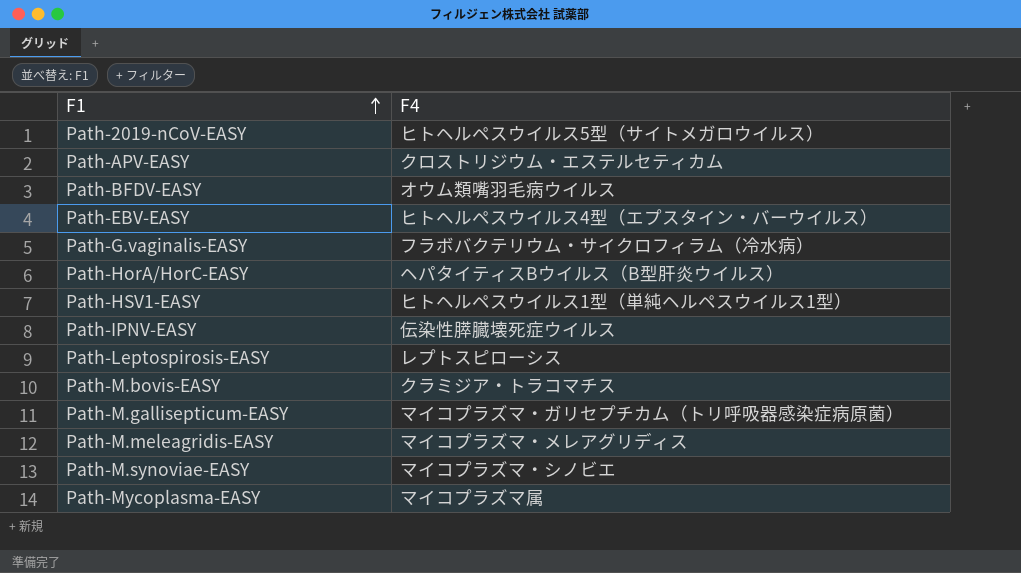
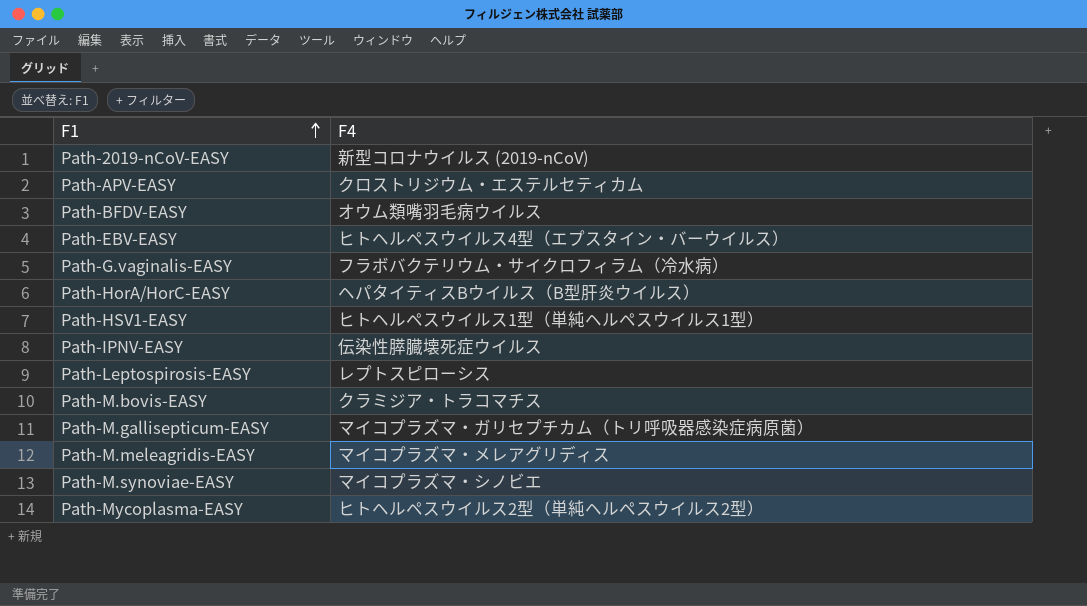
Path-2019-nCoV-EASY | F4: ヒトヘルペスウイルス5型（サイトメガロウイルス） -> 新型コロナウイルス (2019-nCoV)
Path-Mycoplasma-EASY | F4: マイコプラズマ属 -> ヒトヘルペスウイルス2型（単純ヘルペスウイルス2型）

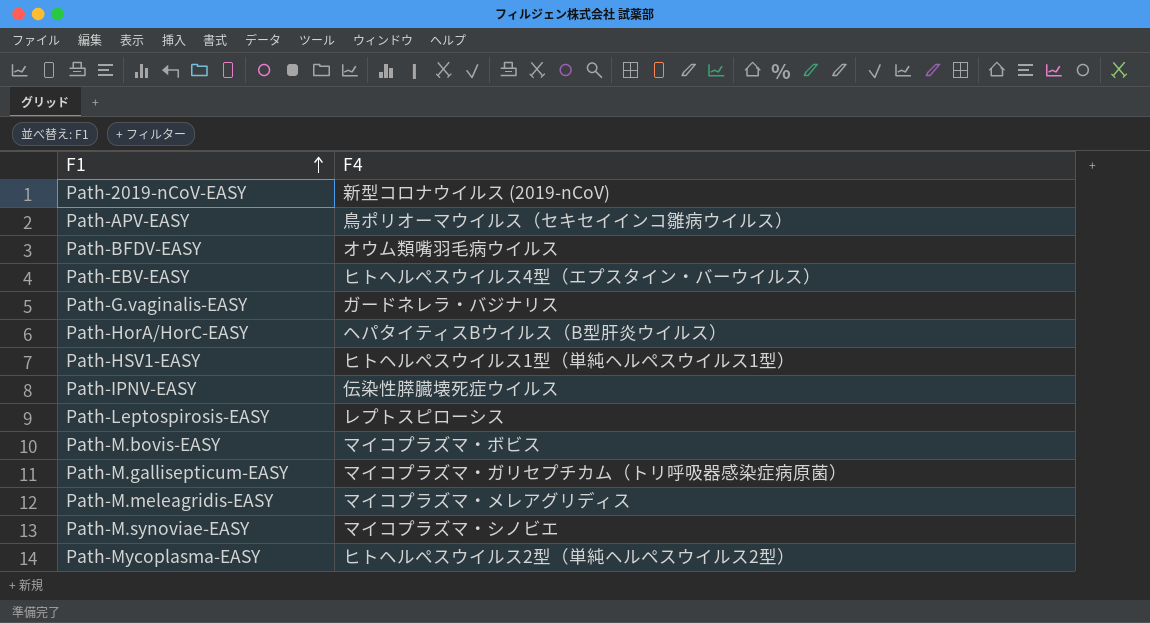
Path-APV-EASY | F4: クロストリジウム・エステルセティカム -> 鳥ポリオーマウイルス（セキセイインコ雛病ウイルス）
Path-G.vaginalis-EASY | F4: フラボバクテリウム・サイクロフィラム（冷水病） -> ガードネレラ・バジナリス
Path-M.bovis-EASY | F4: クラミジア・トラコマチス -> マイコプラズマ・ボビス

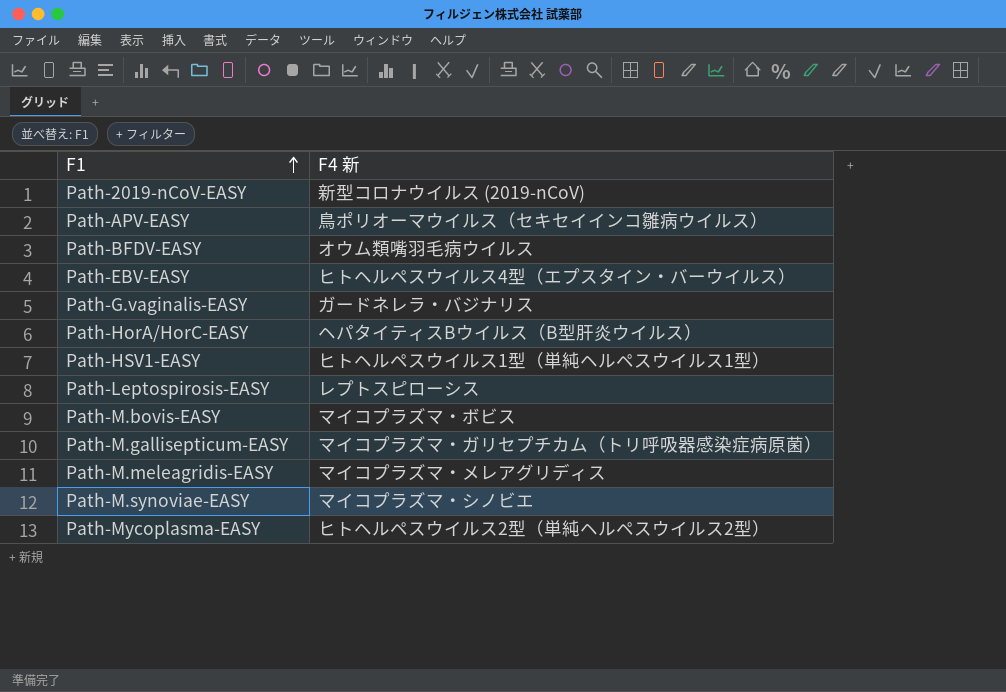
column name: F4 -> F4 新
row Path-IPNV-EASY: 伝染性膵臓壊死症ウイルス -> none

